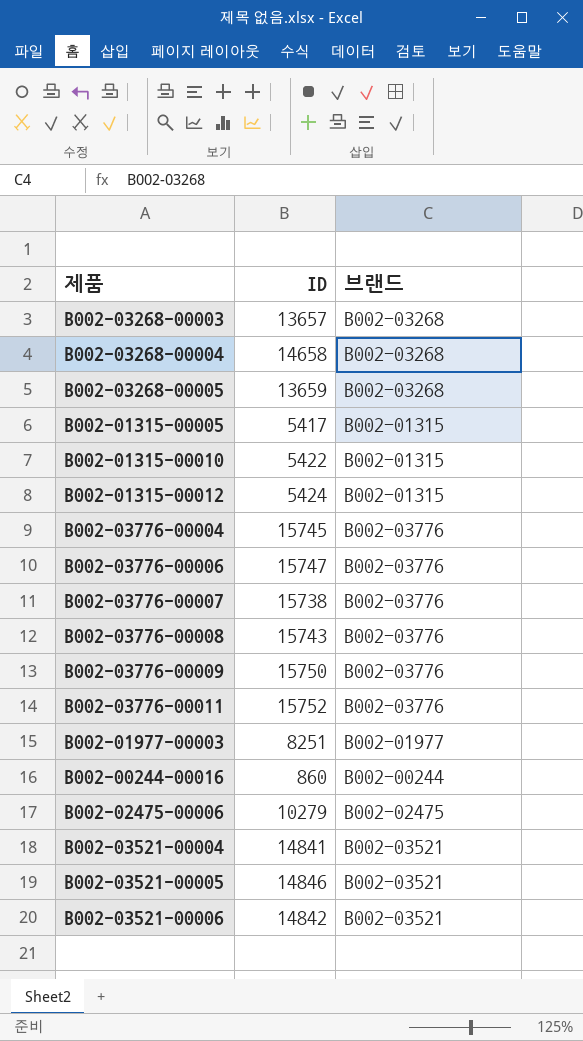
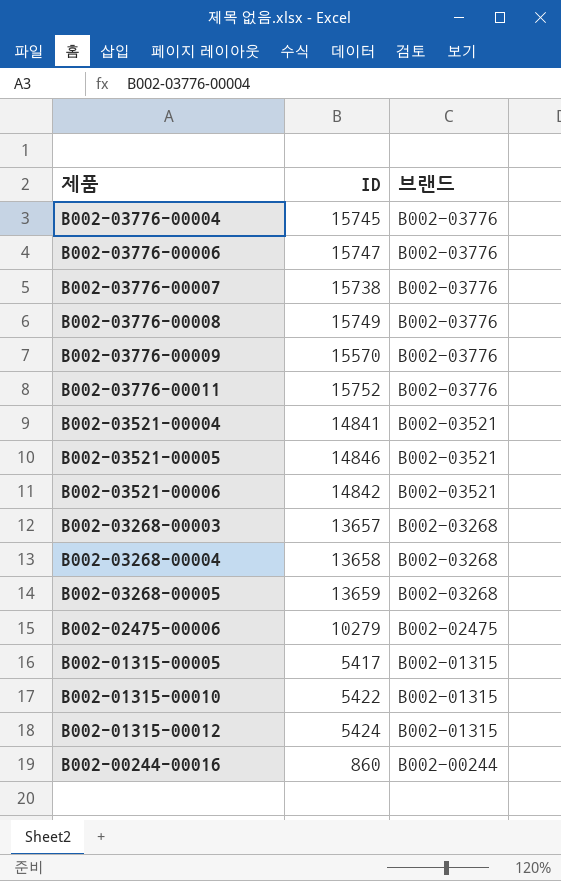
row order: none -> 브랜드 descending
row B002-01977-00003: 8251 | B002-01977 -> none
B002-03776-00008 | ID: 15743 -> 15749
B002-03776-00009 | ID: 15750 -> 15570
B002-03268-00004 | ID: 14658 -> 13658

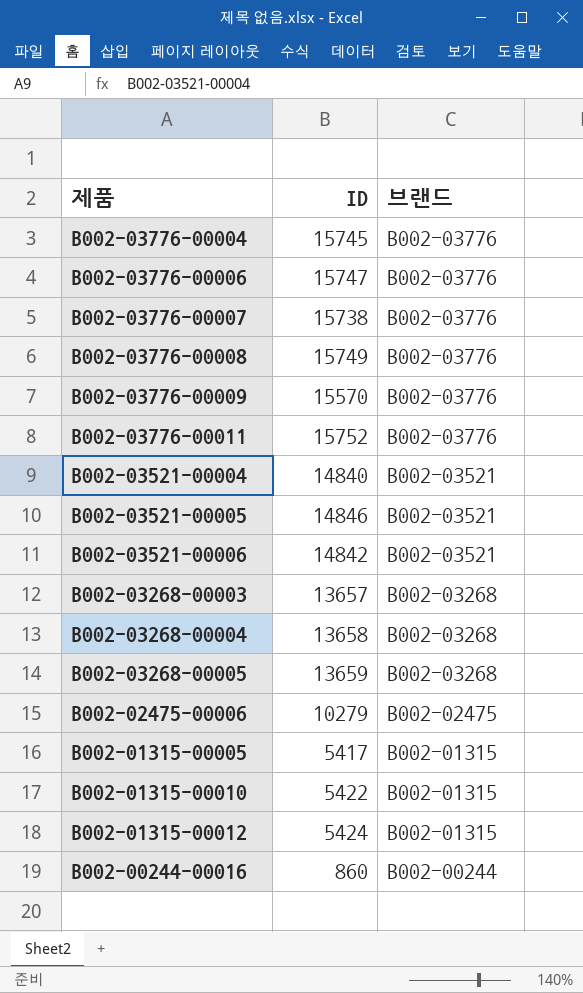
B002-03521-00004 | ID: 14841 -> 14840

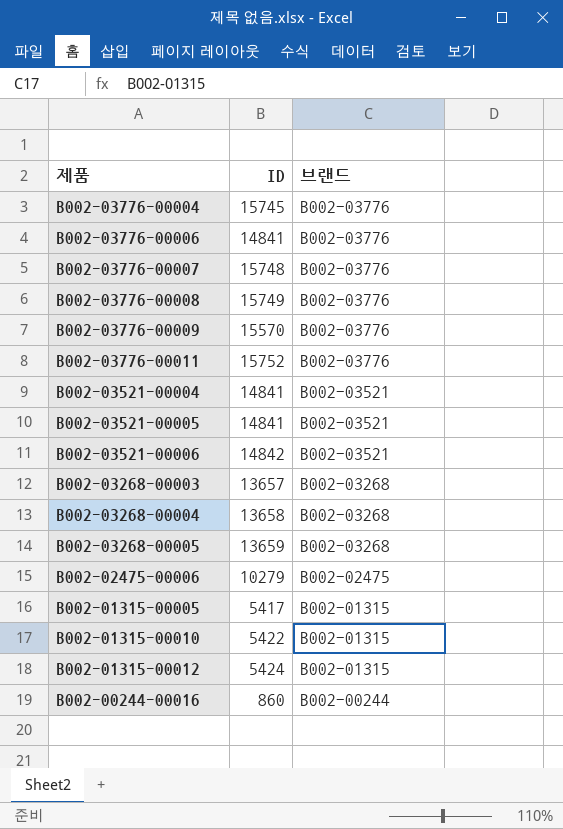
B002-03776-00006 | ID: 15747 -> 14841
B002-03776-00007 | ID: 15738 -> 15748
B002-03521-00004 | ID: 14840 -> 14841
B002-03521-00005 | ID: 14846 -> 14841

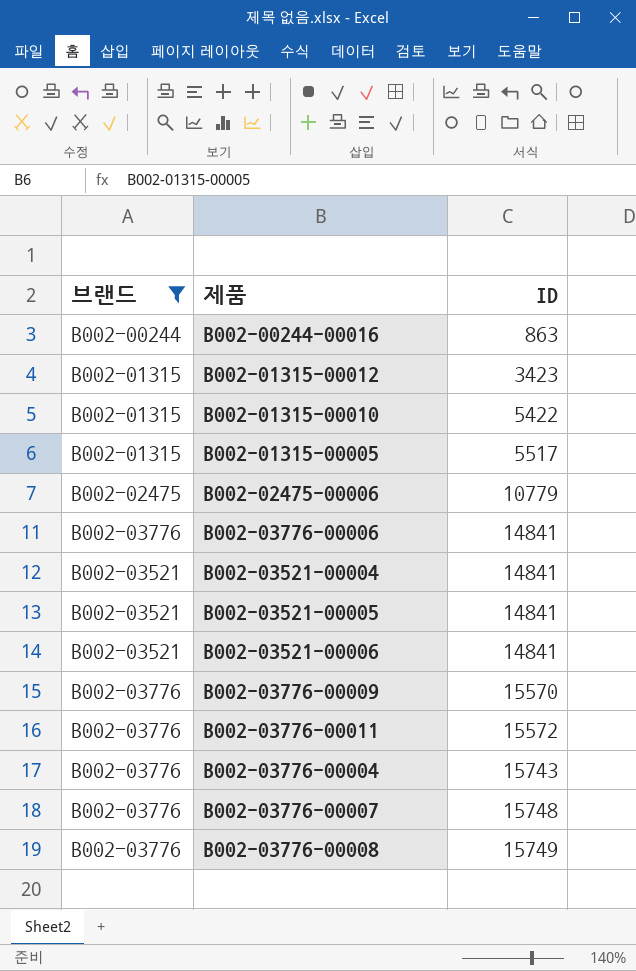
filter: none -> 브랜드 != B002-03268
row order: 브랜드 descending -> ID ascending
column 브랜드 | position: 3 -> 1
B002-00244-00016 | ID: 860 -> 863
B002-01315-00012 | ID: 5424 -> 3423
B002-01315-00005 | ID: 5417 -> 5517
B002-02475-00006 | ID: 10279 -> 10779
B002-03521-00006 | ID: 14842 -> 14841
B002-03776-00011 | ID: 15752 -> 15572
B002-03776-00004 | ID: 15745 -> 15743

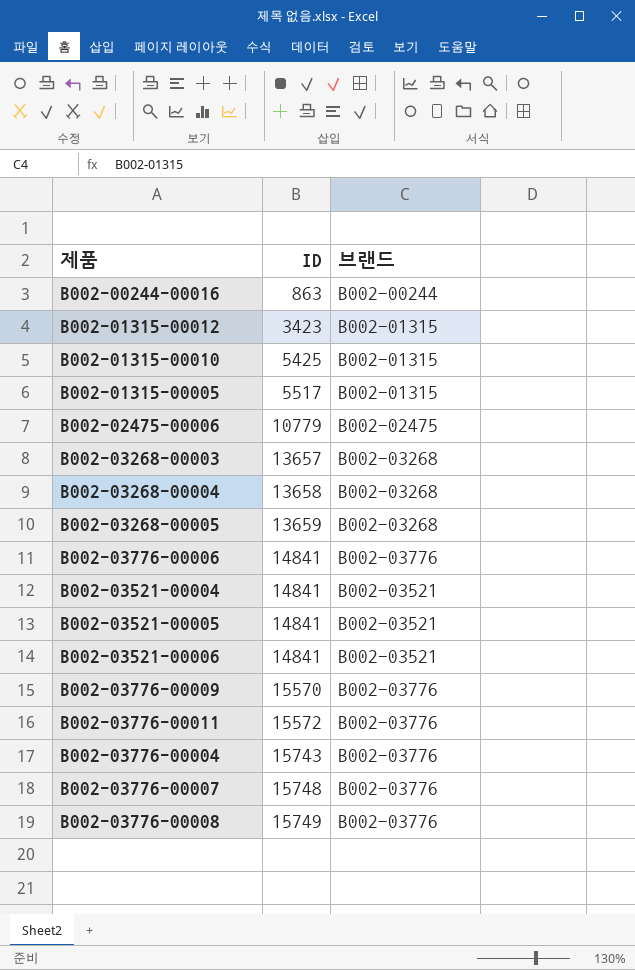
filter: 브랜드 != B002-03268 -> none
column 브랜드 | position: 1 -> 3
B002-01315-00010 | ID: 5422 -> 5425

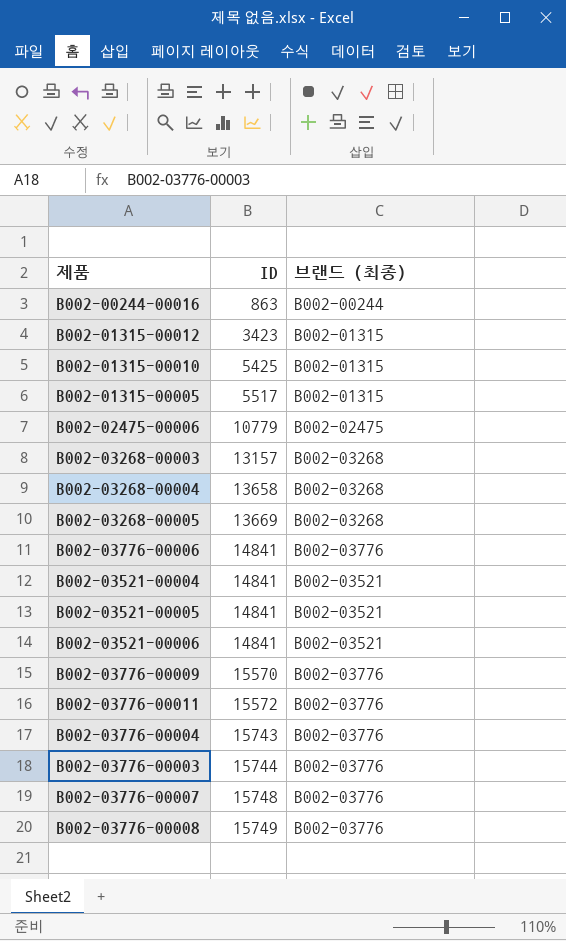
column name: 브랜드 -> 브랜드 (최종)
B002-03268-00003 | ID: 13657 -> 13157
B002-03268-00005 | ID: 13659 -> 13669
row B002-03776-00003: none -> 15744 | B002-03776

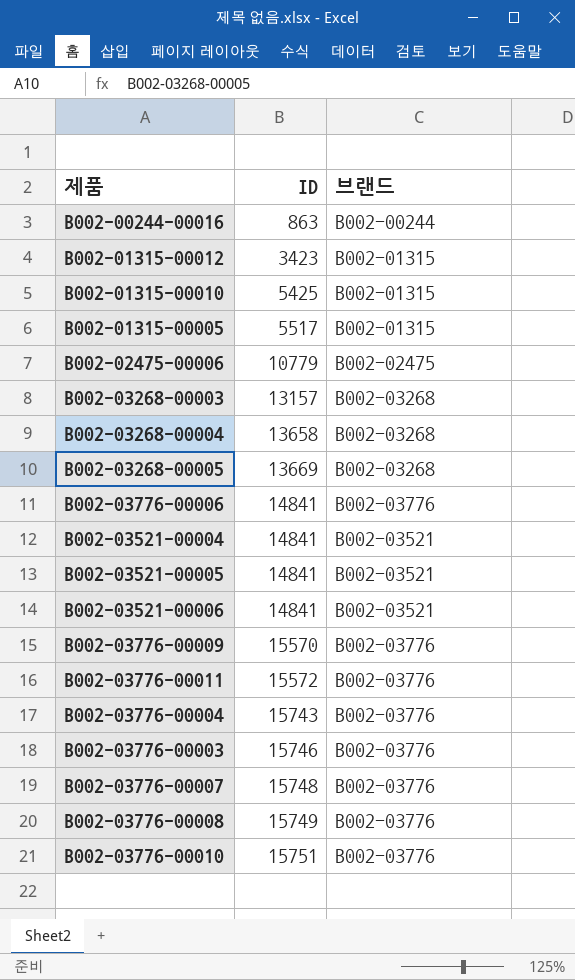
column name: 브랜드 (최종) -> 브랜드
B002-03776-00003 | ID: 15744 -> 15746
row B002-03776-00010: none -> 15751 | B002-03776

